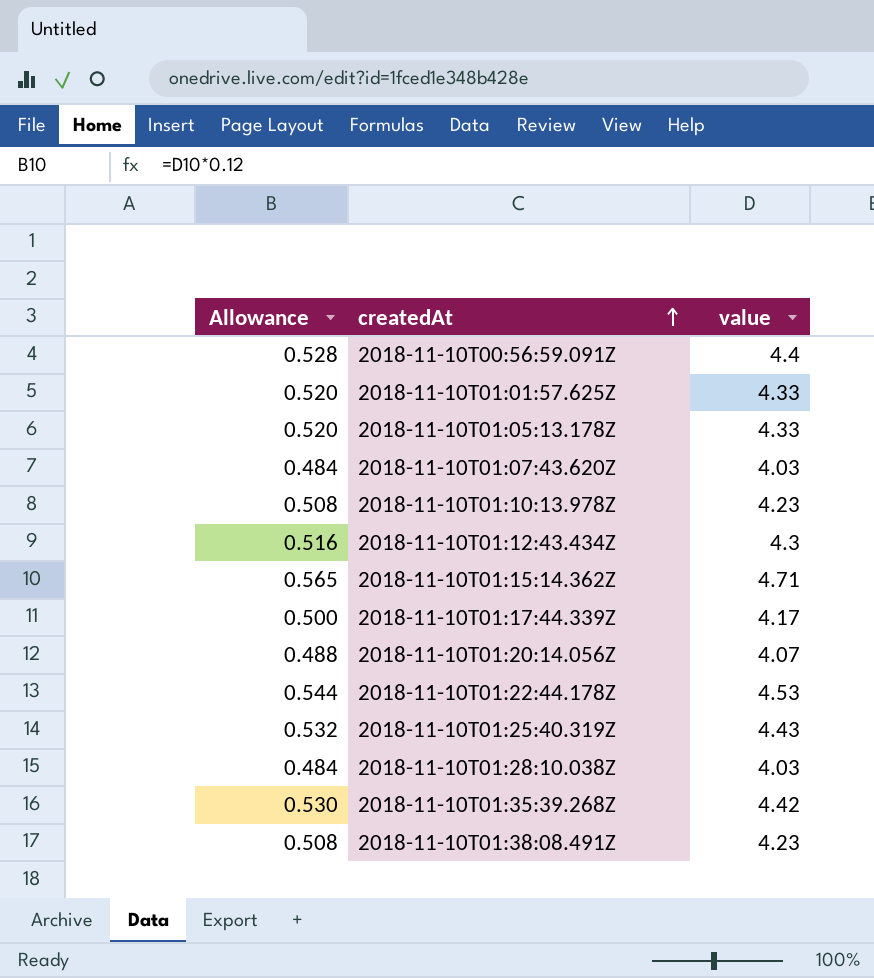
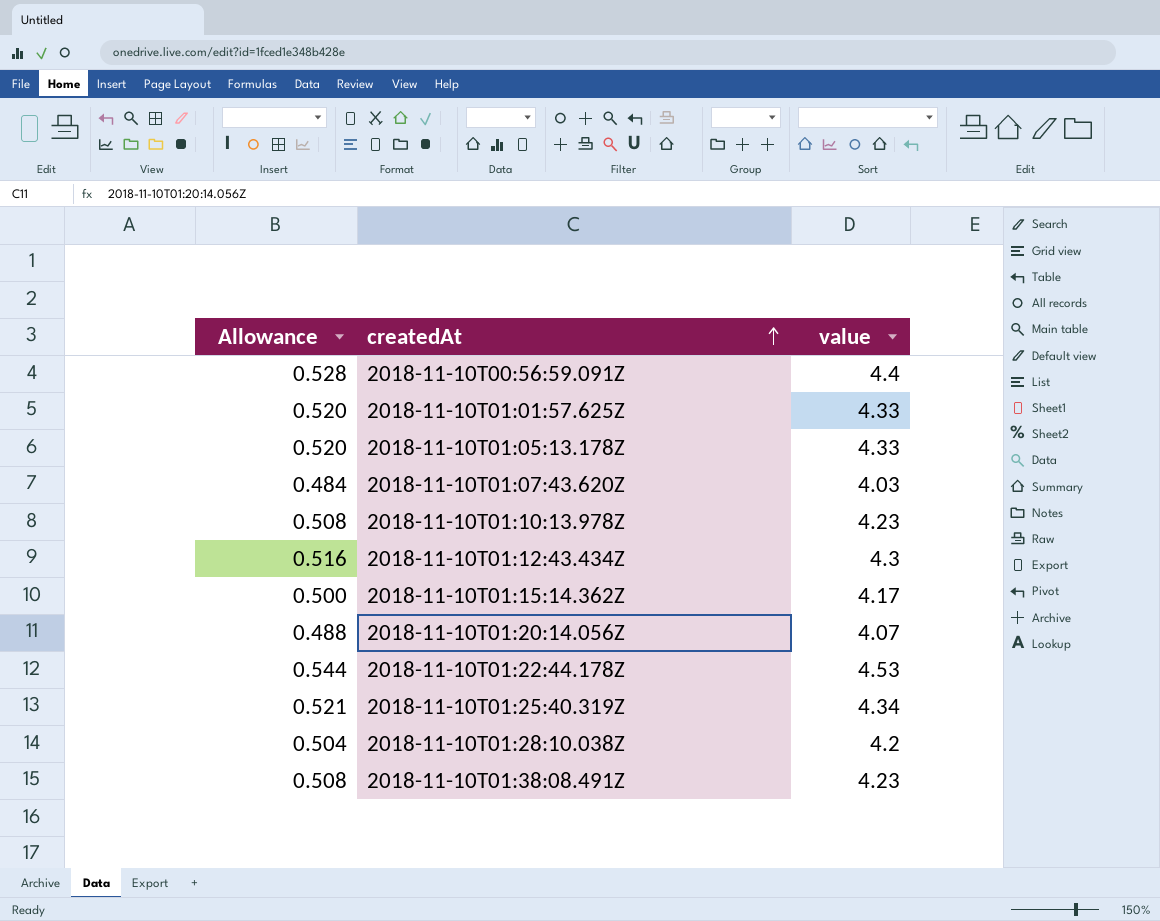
row 2018-11-10T01:17:44.339Z: 0.500 | 4.17 -> none
row 2018-11-10T01:35:39.268Z: 0.530 | 4.42 -> none
2018-11-10T01:15:14.362Z | Allowance: 0.565 -> 0.500
2018-11-10T01:15:14.362Z | value: 4.71 -> 4.17
2018-11-10T01:25:40.319Z | Allowance: 0.532 -> 0.521
2018-11-10T01:25:40.319Z | value: 4.43 -> 4.34
2018-11-10T01:28:10.038Z | Allowance: 0.484 -> 0.504
2018-11-10T01:28:10.038Z | value: 4.03 -> 4.2

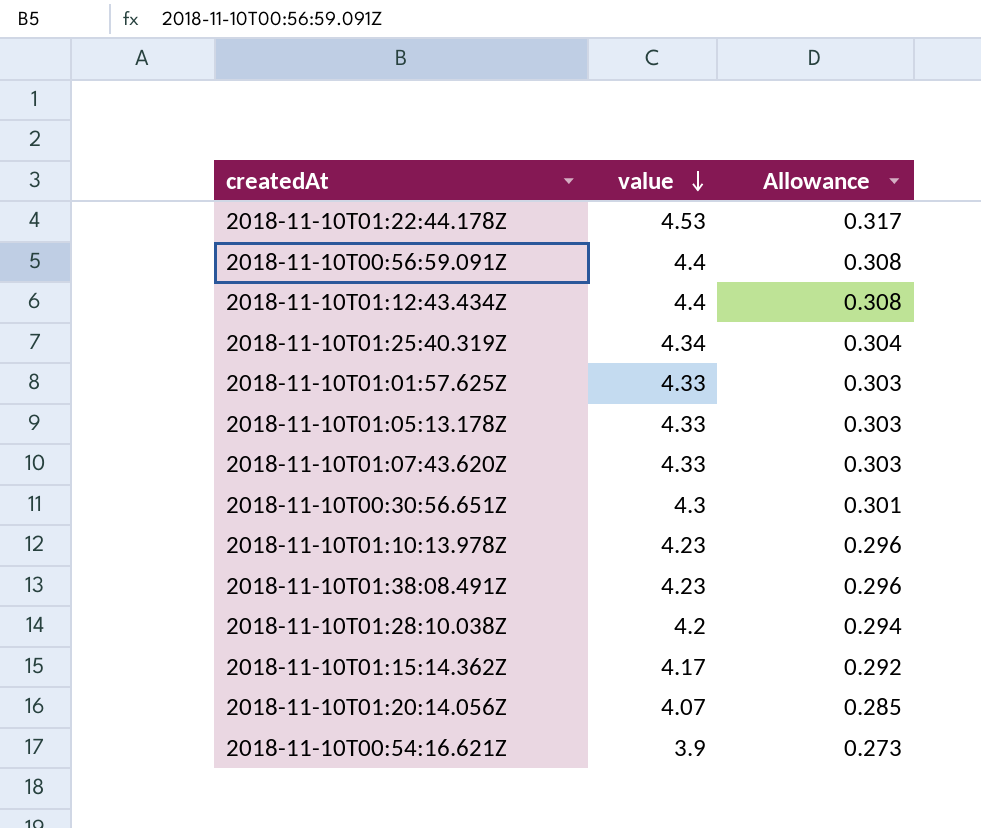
row order: createdAt ascending -> value descending
column Allowance | formula: [value] * 0.12 -> [value] * 0.07
column Allowance | position: 1 -> 3
2018-11-10T01:12:43.434Z | value: 4.3 -> 4.4
2018-11-10T01:07:43.620Z | value: 4.03 -> 4.33
row 2018-11-10T00:30:56.651Z: none -> 4.3 | 0.301
row 2018-11-10T00:54:16.621Z: none -> 3.9 | 0.273

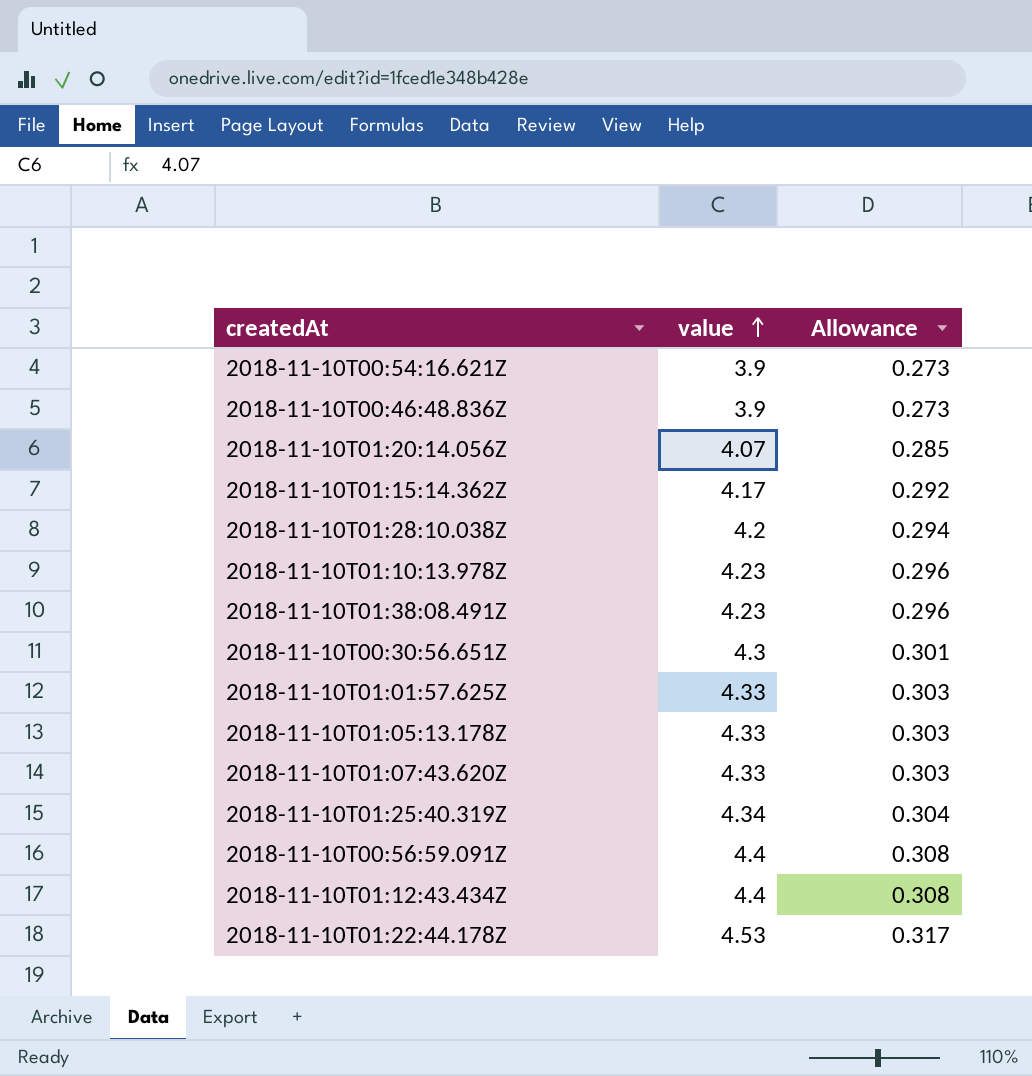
row order: value descending -> value ascending
row 2018-11-10T00:46:48.836Z: none -> 3.9 | 0.273

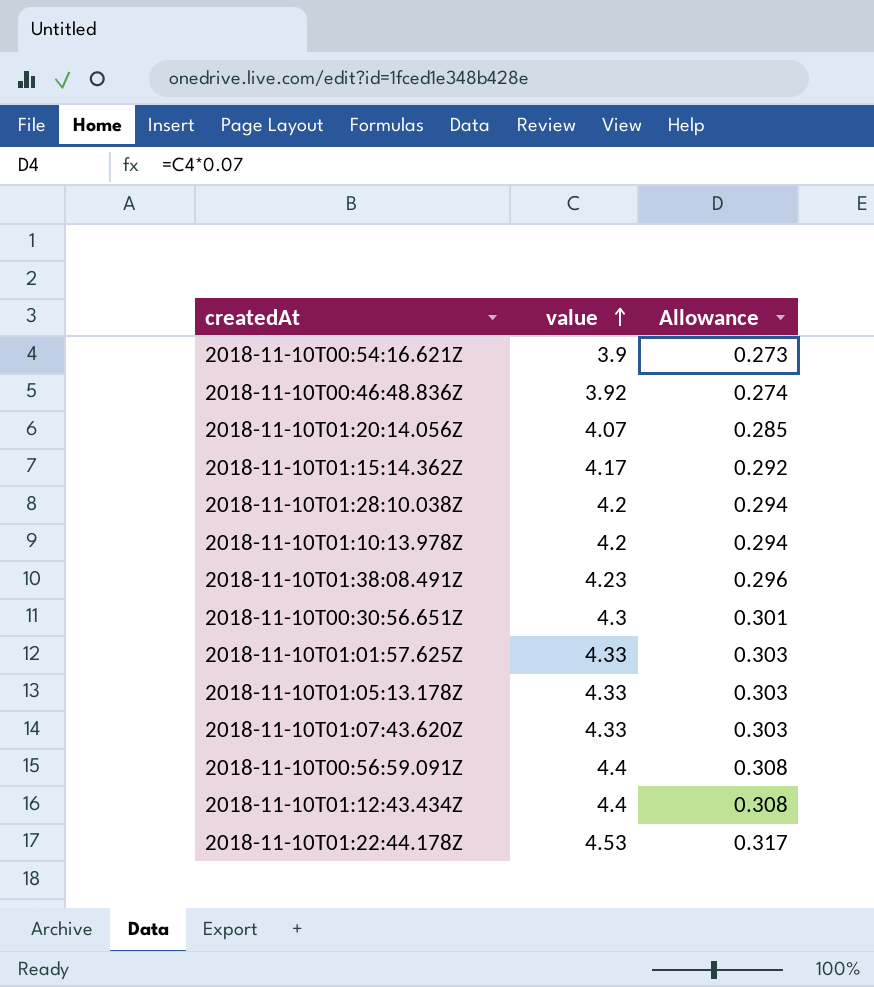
row 2018-11-10T01:25:40.319Z: 4.34 | 0.304 -> none
2018-11-10T00:46:48.836Z | value: 3.9 -> 3.92
2018-11-10T00:46:48.836Z | Allowance: 0.273 -> 0.274
2018-11-10T01:10:13.978Z | value: 4.23 -> 4.2
2018-11-10T01:10:13.978Z | Allowance: 0.296 -> 0.294

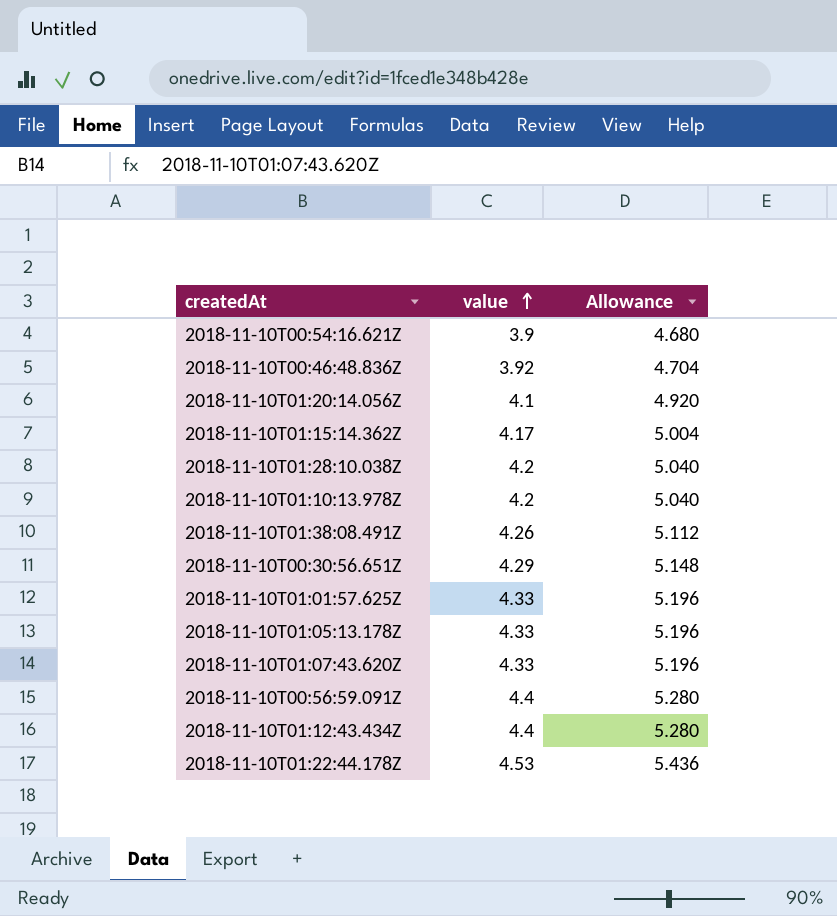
column Allowance | formula: [value] * 0.07 -> [value] * 1.2
2018-11-10T01:20:14.056Z | value: 4.07 -> 4.1
2018-11-10T01:38:08.491Z | value: 4.23 -> 4.26
2018-11-10T00:30:56.651Z | value: 4.3 -> 4.29

